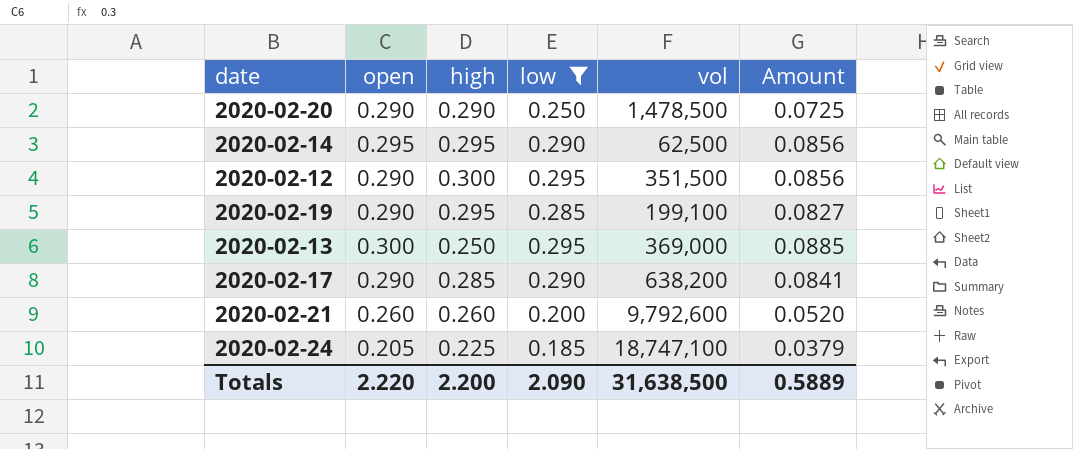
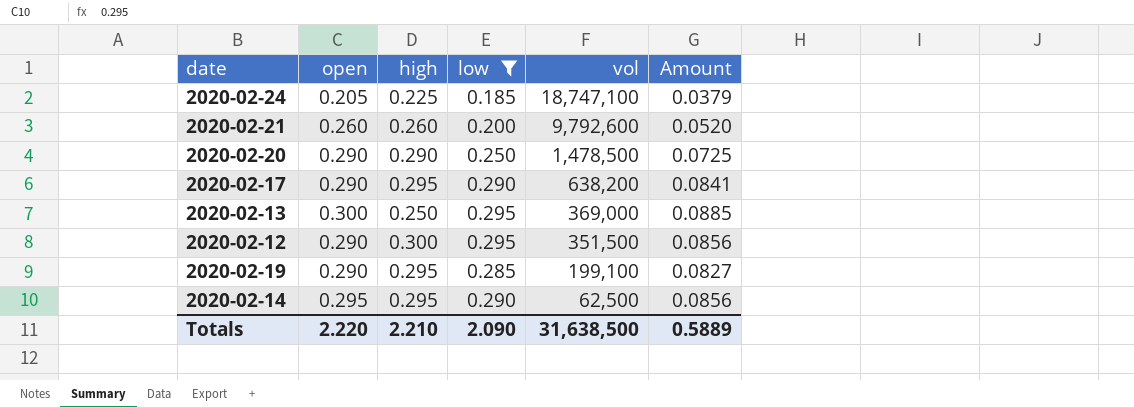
row order: none -> vol descending
2020-02-17 | high: 0.285 -> 0.295
Totals | high: 2.200 -> 2.210

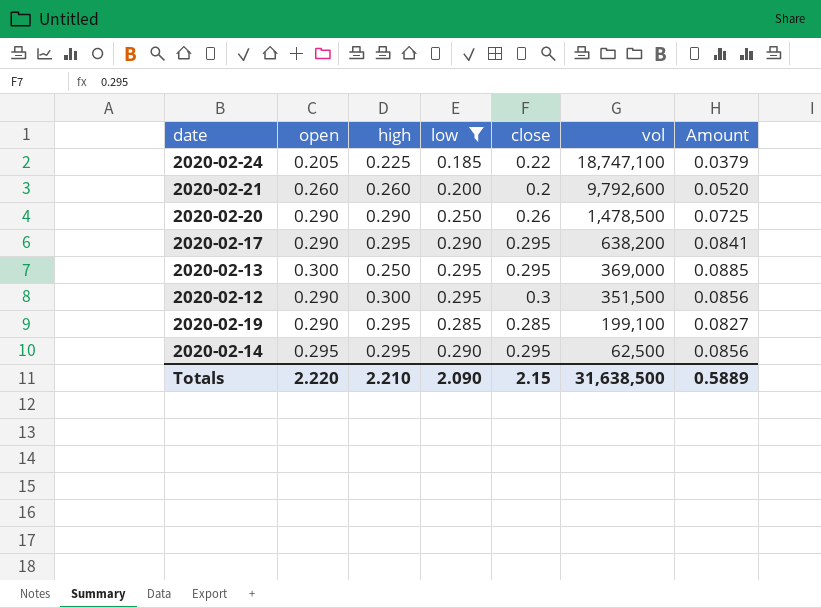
column close | position: none -> 5

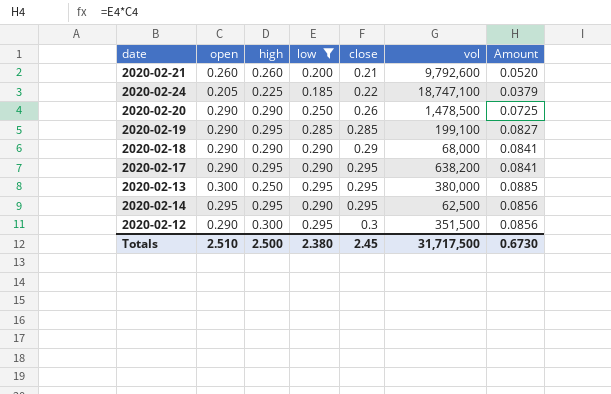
row order: vol descending -> close ascending
2020-02-21 | close: 0.2 -> 0.21
row 2020-02-18: none -> 0.290 | 0.290 | 0.290 | 0.29 | 68,000 | 0.0841
2020-02-13 | vol: 369,000 -> 380,000
Totals | open: 2.220 -> 2.510
Totals | high: 2.210 -> 2.500
Totals | low: 2.090 -> 2.380
Totals | close: 2.15 -> 2.45
Totals | vol: 31,638,500 -> 31,717,500
Totals | Amount: 0.5889 -> 0.6730

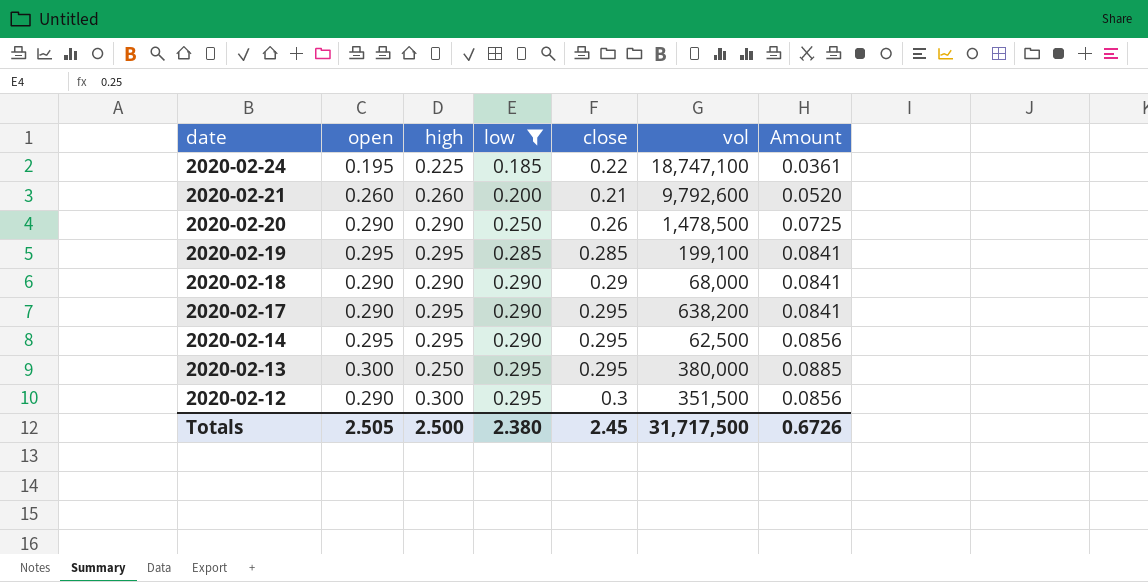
row order: close ascending -> date descending
2020-02-24 | open: 0.205 -> 0.195
2020-02-24 | Amount: 0.0379 -> 0.0361
2020-02-19 | open: 0.290 -> 0.295
2020-02-19 | Amount: 0.0827 -> 0.0841
Totals | open: 2.510 -> 2.505
Totals | Amount: 0.6730 -> 0.6726

